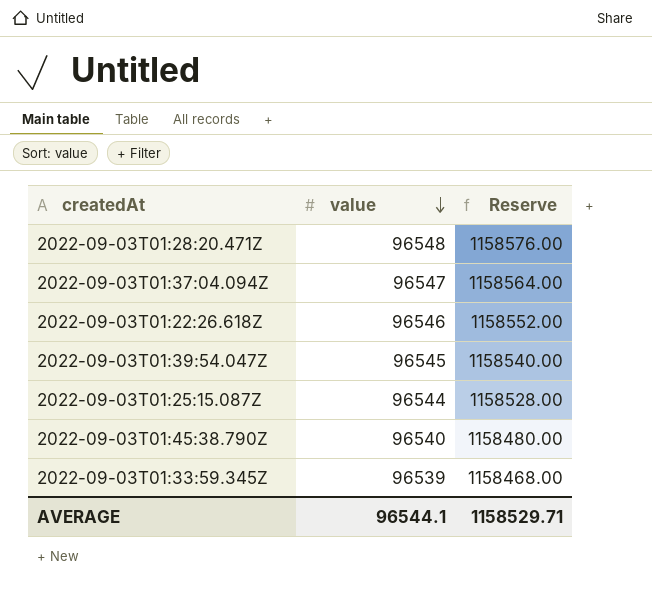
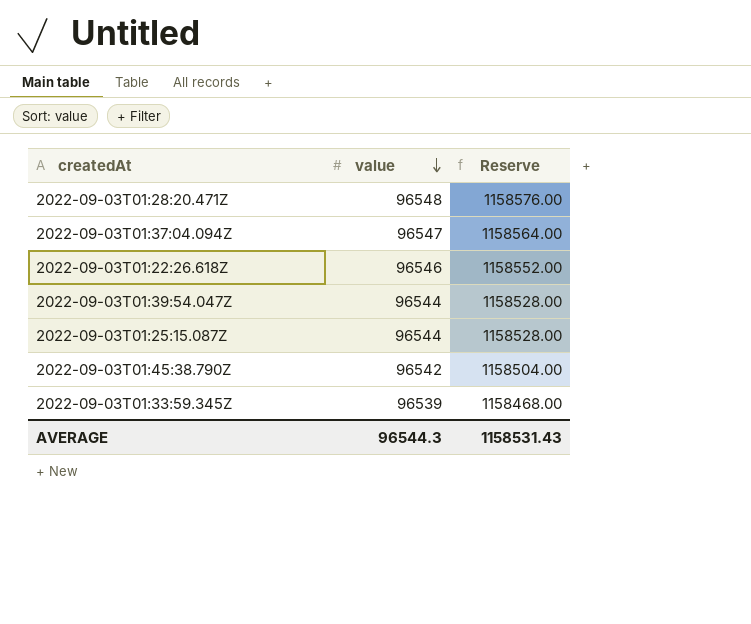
2022-09-03T01:39:54.047Z | value: 96545 -> 96544
2022-09-03T01:39:54.047Z | Reserve: 1158540.00 -> 1158528.00
2022-09-03T01:45:38.790Z | value: 96540 -> 96542
2022-09-03T01:45:38.790Z | Reserve: 1158480.00 -> 1158504.00
AVERAGE | value: 96544.1 -> 96544.3
AVERAGE | Reserve: 1158529.71 -> 1158531.43

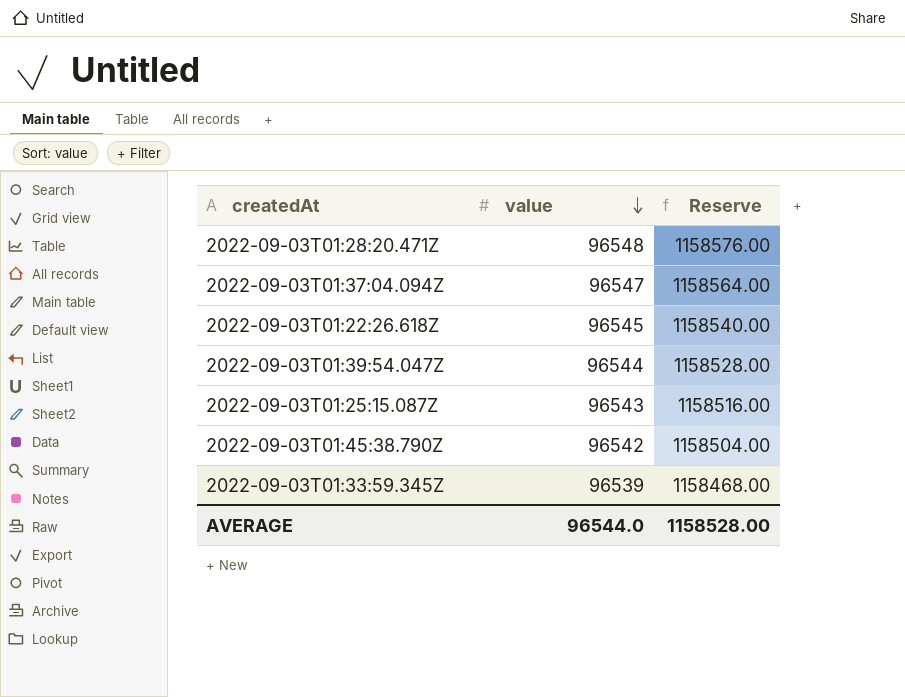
2022-09-03T01:22:26.618Z | value: 96546 -> 96545
2022-09-03T01:22:26.618Z | Reserve: 1158552.00 -> 1158540.00
2022-09-03T01:25:15.087Z | value: 96544 -> 96543
2022-09-03T01:25:15.087Z | Reserve: 1158528.00 -> 1158516.00
AVERAGE | value: 96544.3 -> 96544.0
AVERAGE | Reserve: 1158531.43 -> 1158528.00

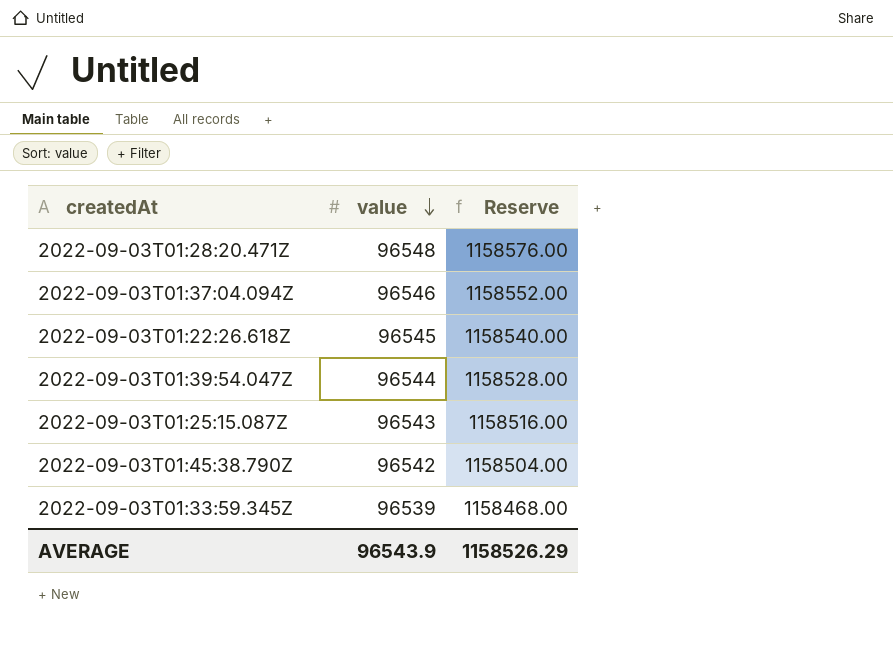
2022-09-03T01:37:04.094Z | value: 96547 -> 96546
2022-09-03T01:37:04.094Z | Reserve: 1158564.00 -> 1158552.00
AVERAGE | value: 96544.0 -> 96543.9
AVERAGE | Reserve: 1158528.00 -> 1158526.29

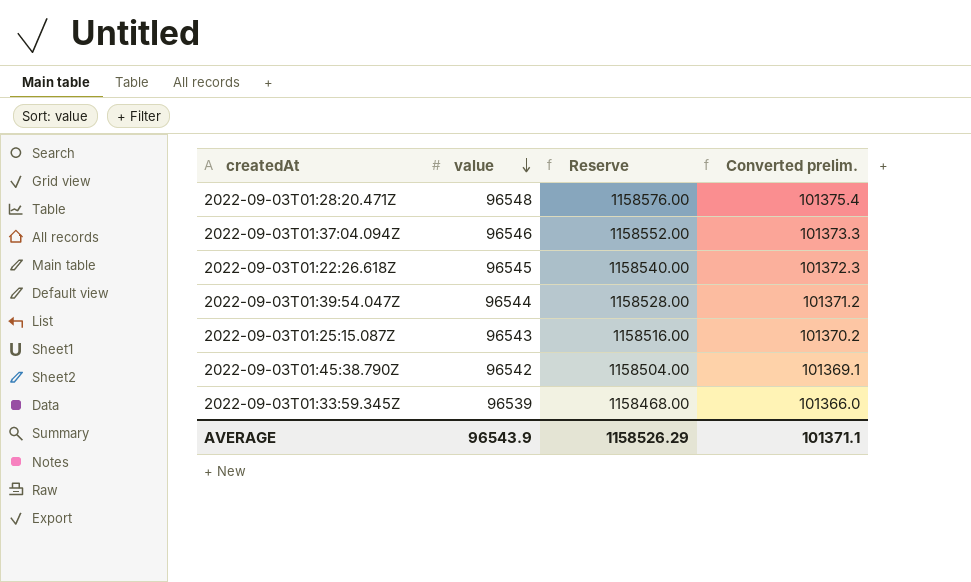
column Converted prelim. | formula: none -> [value] * 1.05

